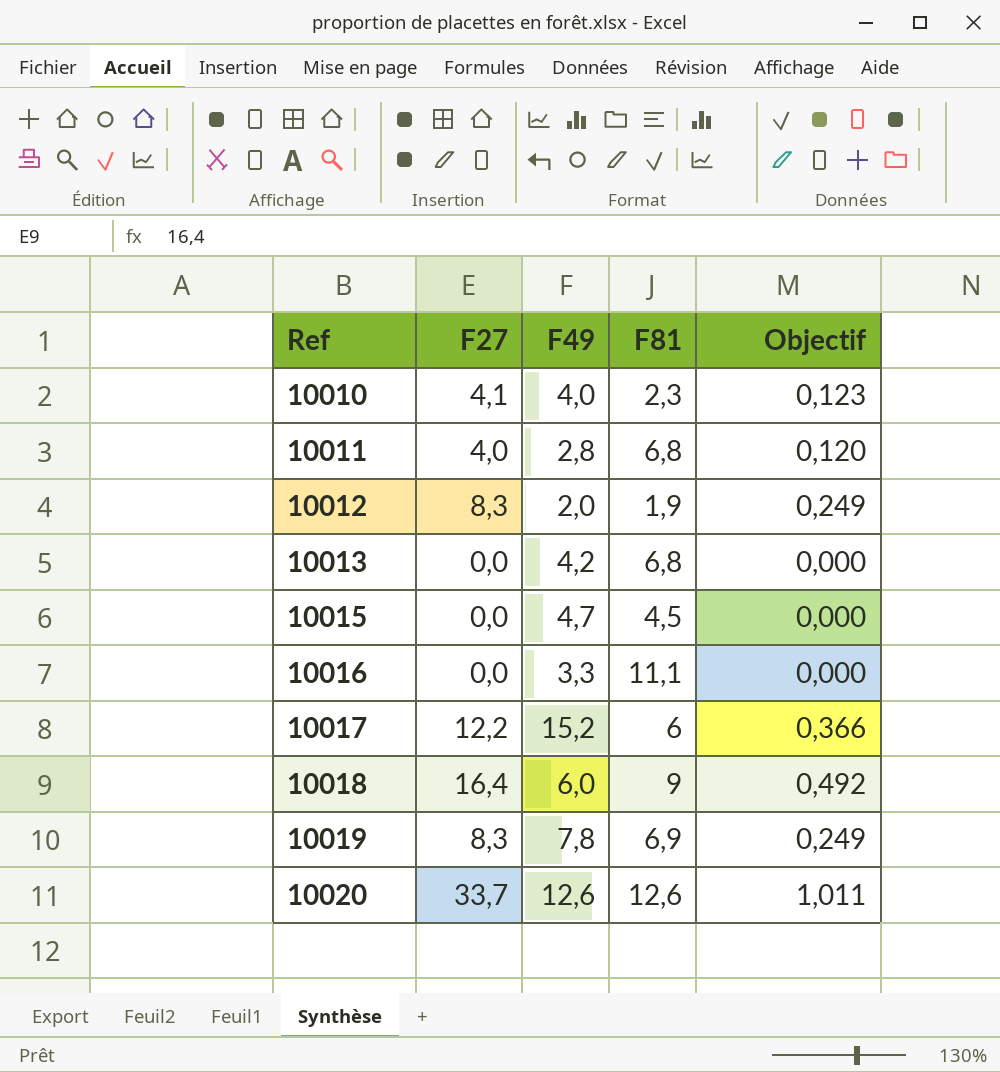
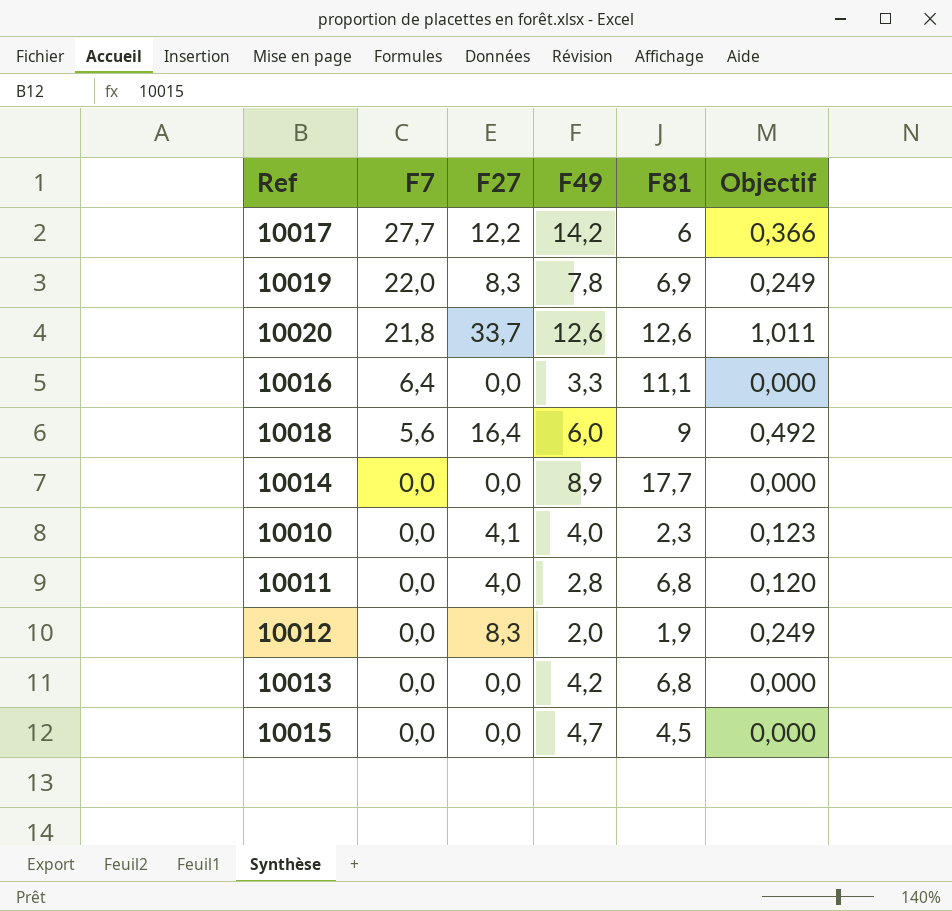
row order: Ref ascending -> F7 descending
column F7 | position: none -> 2
10017 | F49: 15,2 -> 14,2
row 10014: none -> 0,0 | 0,0 | 8,9 | 17,7 | 0,000

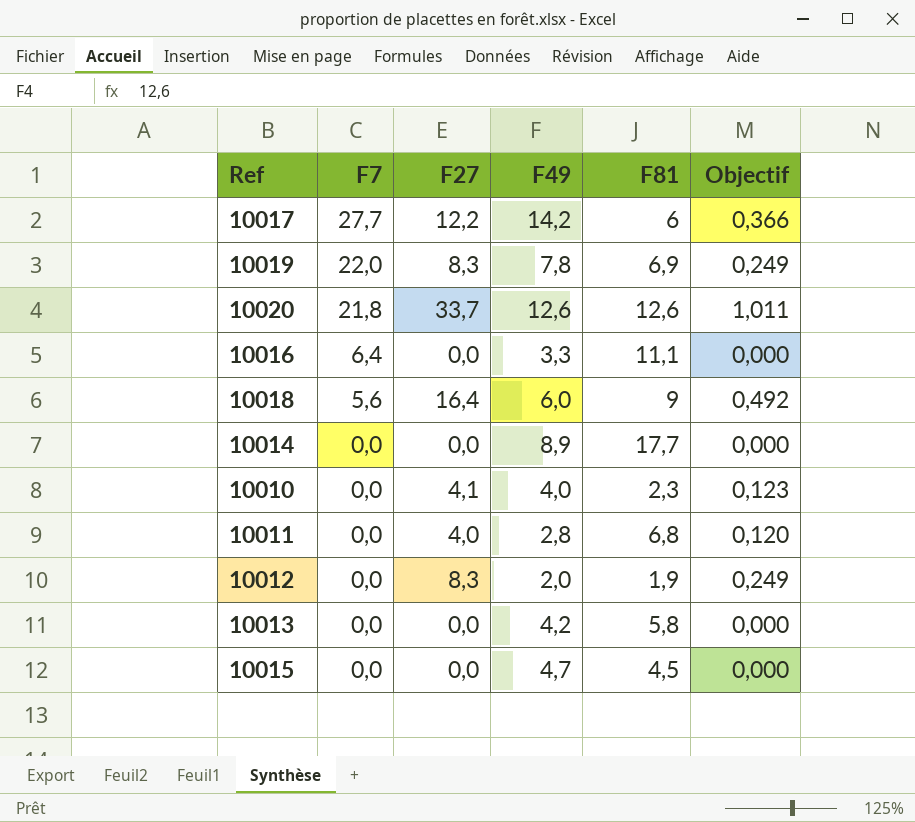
10013 | F81: 6,8 -> 5,8

